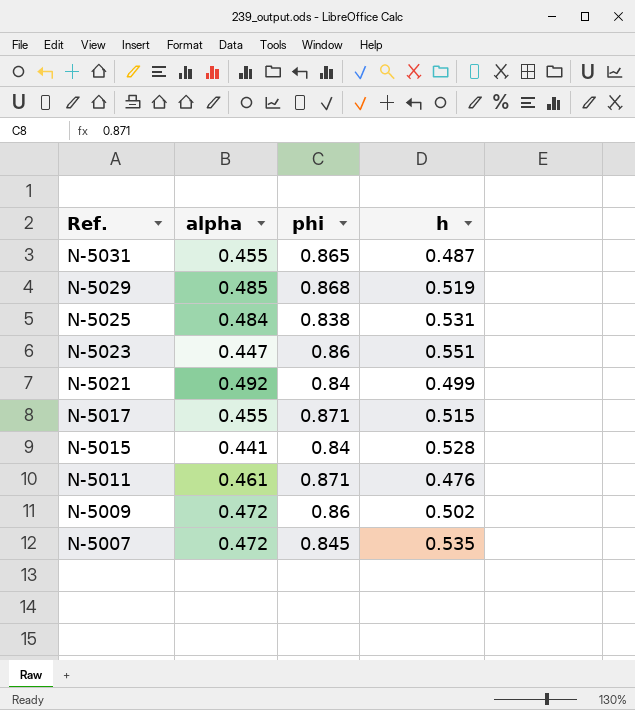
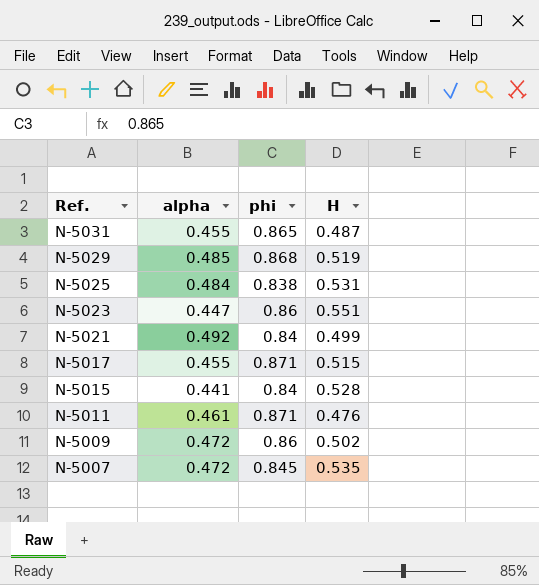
column name: h -> H

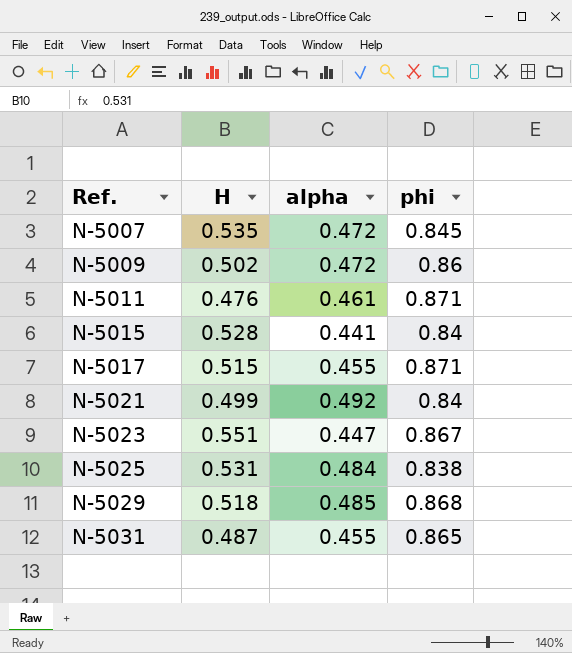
row order: Ref. descending -> Ref. ascending
column H | position: 4 -> 2
N-5023 | phi: 0.86 -> 0.867
N-5029 | H: 0.519 -> 0.518

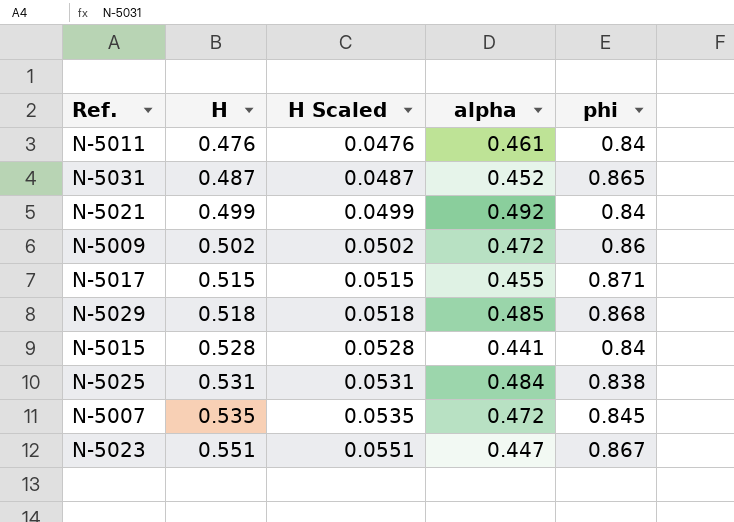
row order: Ref. ascending -> H ascending
column H Scaled | formula: none -> [H] * 0.1
N-5011 | phi: 0.871 -> 0.84
N-5031 | alpha: 0.455 -> 0.452

